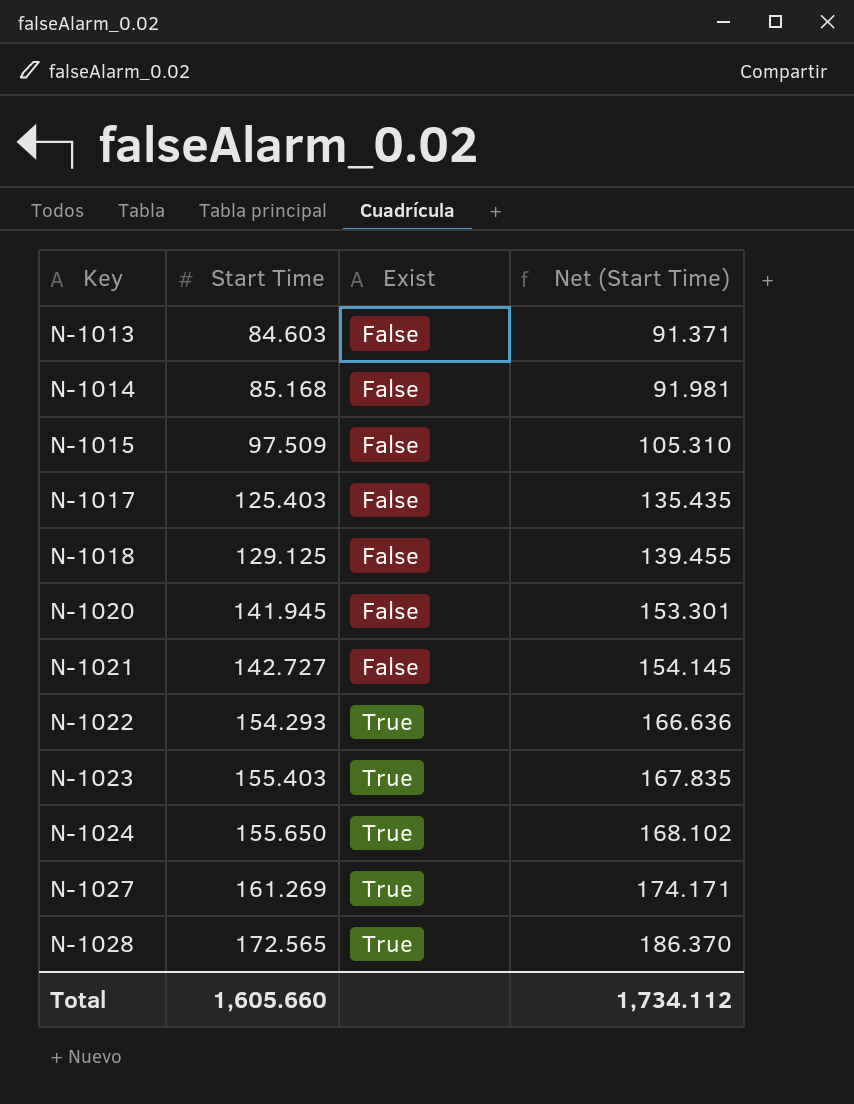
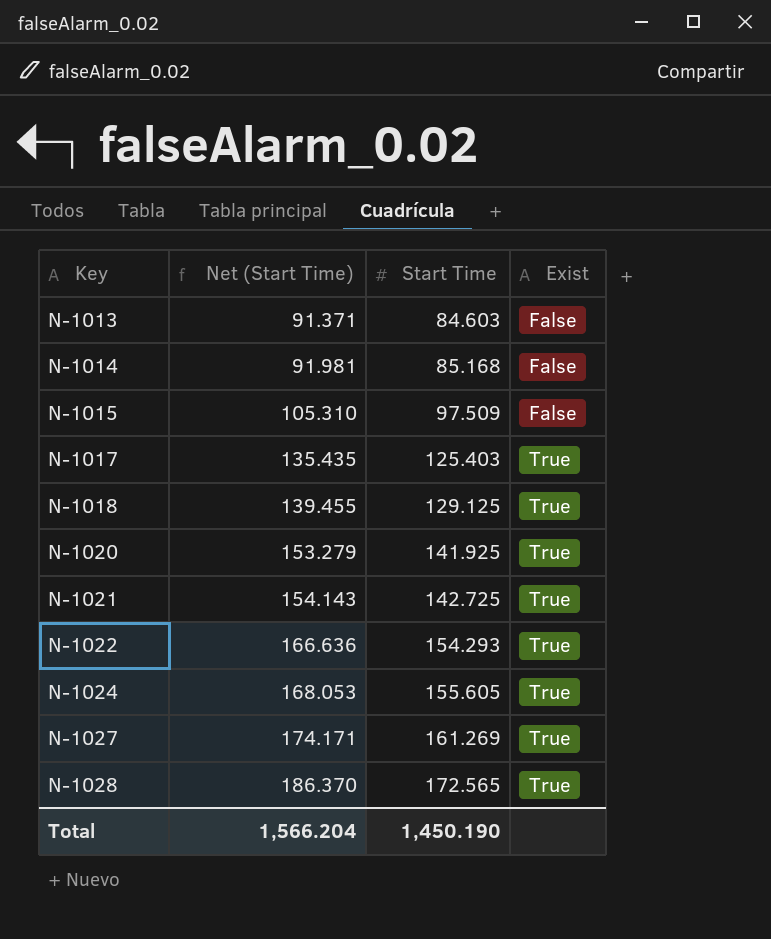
column Net (Start Time) | position: 4 -> 2
row N-1023: 155.403 | True | 167.835 -> none
N-1017 | Exist: False -> True
N-1018 | Exist: False -> True
N-1020 | Net (Start Time): 153.301 -> 153.279
N-1020 | Start Time: 141.945 -> 141.925
N-1020 | Exist: False -> True
N-1021 | Net (Start Time): 154.145 -> 154.143
N-1021 | Start Time: 142.727 -> 142.725
N-1021 | Exist: False -> True
N-1024 | Net (Start Time): 168.102 -> 168.053
N-1024 | Start Time: 155.650 -> 155.605
Total | Net (Start Time): 1,734.112 -> 1,566.204
Total | Start Time: 1,605.660 -> 1,450.190

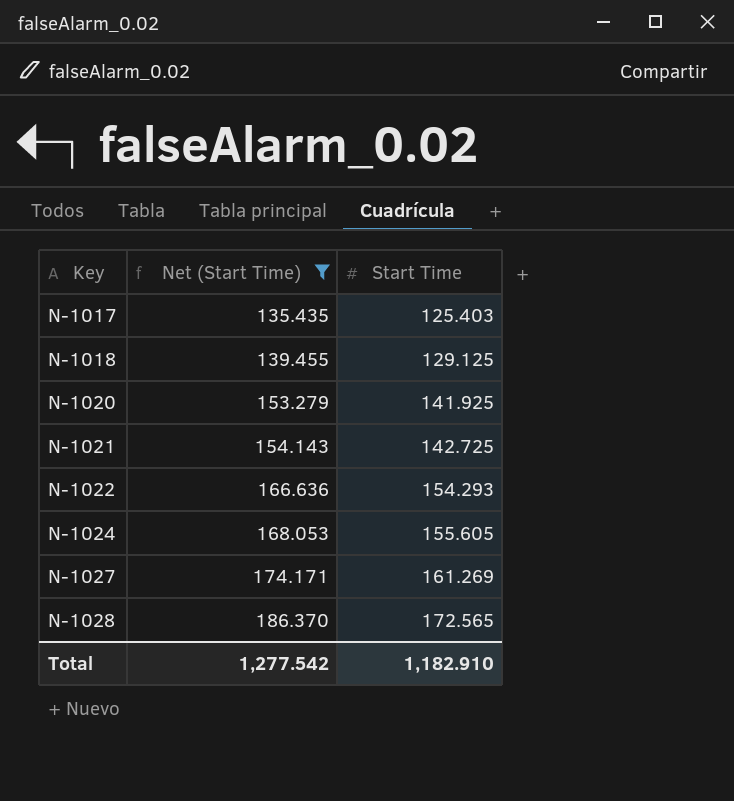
filter: none -> Net (Start Time) >= 135.435
column Exist | position: 4 -> none
Total | Net (Start Time): 1,566.204 -> 1,277.542
Total | Start Time: 1,450.190 -> 1,182.910

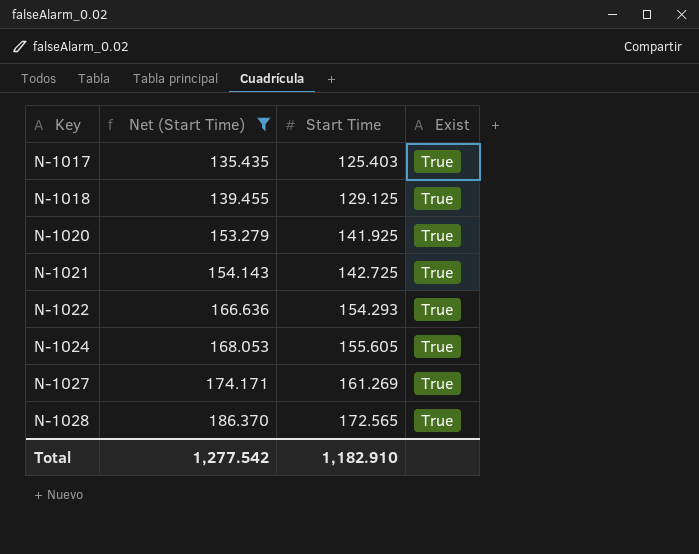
column Exist | position: none -> 4

